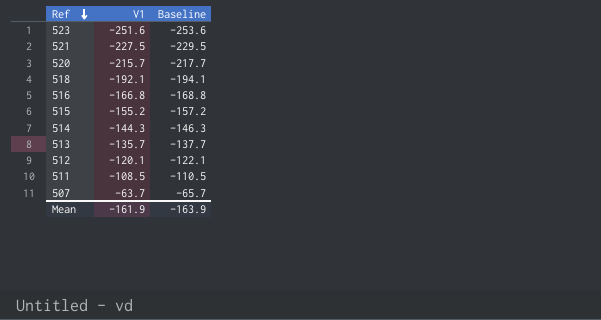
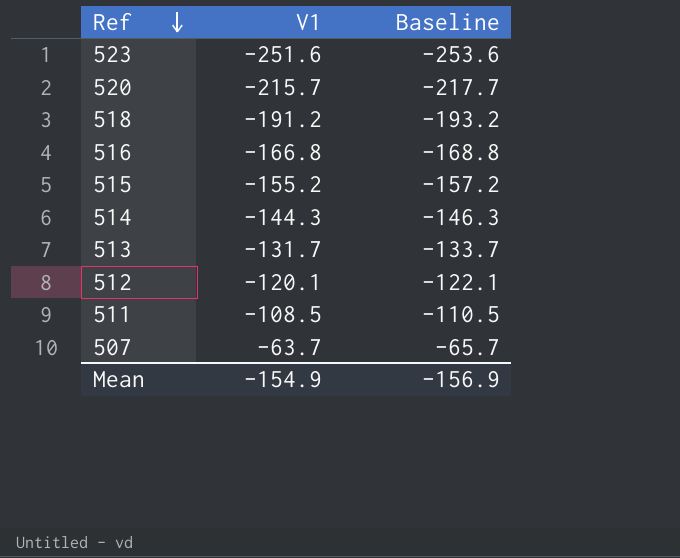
row 521: -227.5 | -229.5 -> none
518 | V1: -192.1 -> -191.2
518 | Baseline: -194.1 -> -193.2
513 | V1: -135.7 -> -131.7
513 | Baseline: -137.7 -> -133.7
Mean | V1: -161.9 -> -154.9
Mean | Baseline: -163.9 -> -156.9

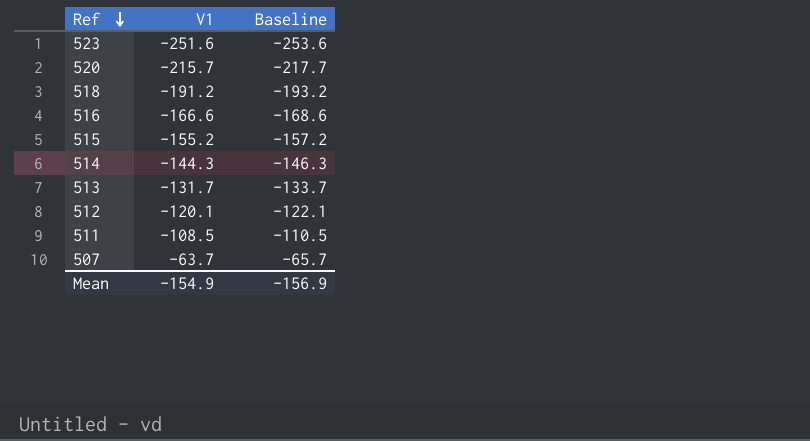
516 | V1: -166.8 -> -166.6
516 | Baseline: -168.8 -> -168.6

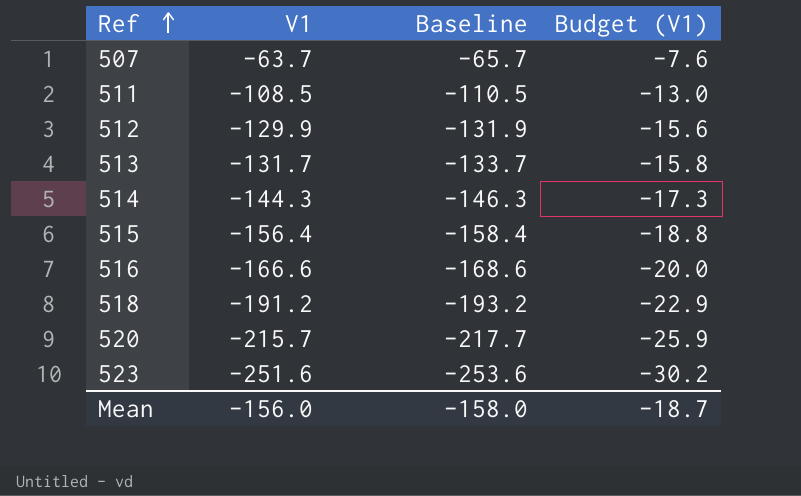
row order: Ref descending -> Ref ascending
column Budget (V1) | formula: none -> [V1] * 0.12
512 | V1: -120.1 -> -129.9
512 | Baseline: -122.1 -> -131.9
515 | V1: -155.2 -> -156.4
515 | Baseline: -157.2 -> -158.4
Mean | V1: -154.9 -> -156.0
Mean | Baseline: -156.9 -> -158.0

